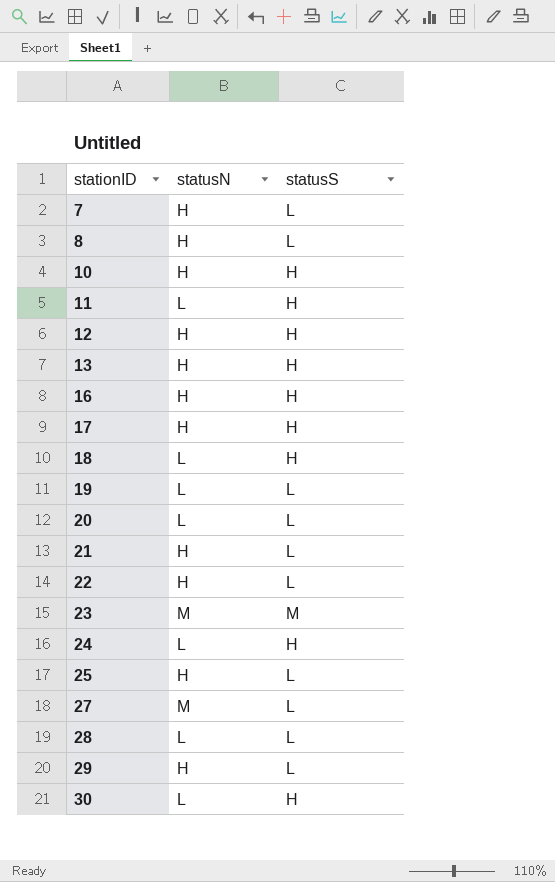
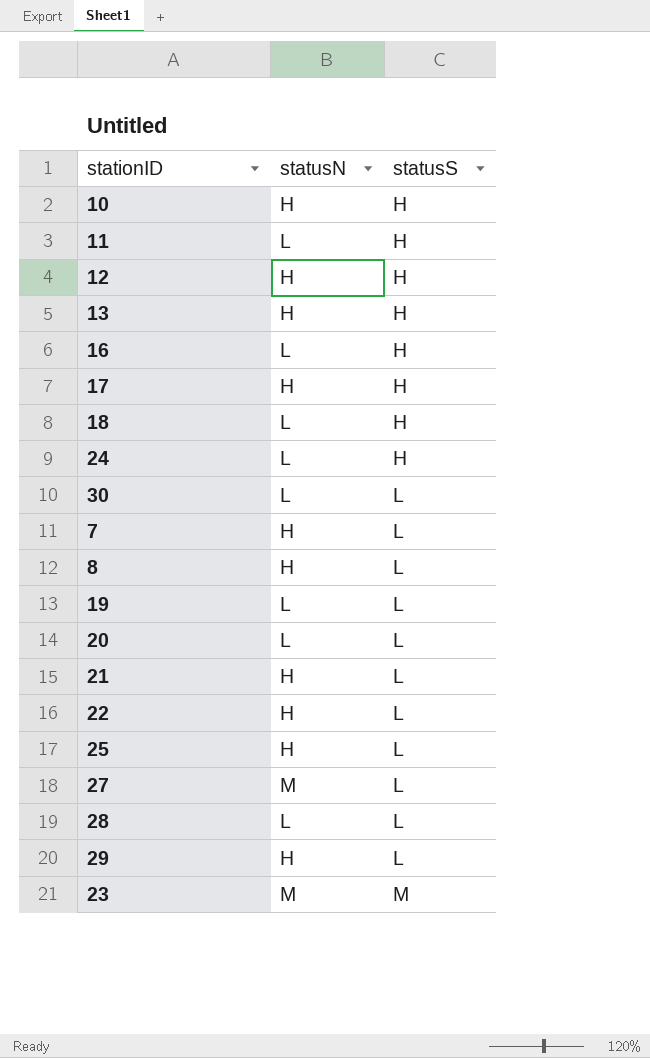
row order: stationID ascending -> statusS ascending
16 | statusN: H -> L
30 | statusS: H -> L

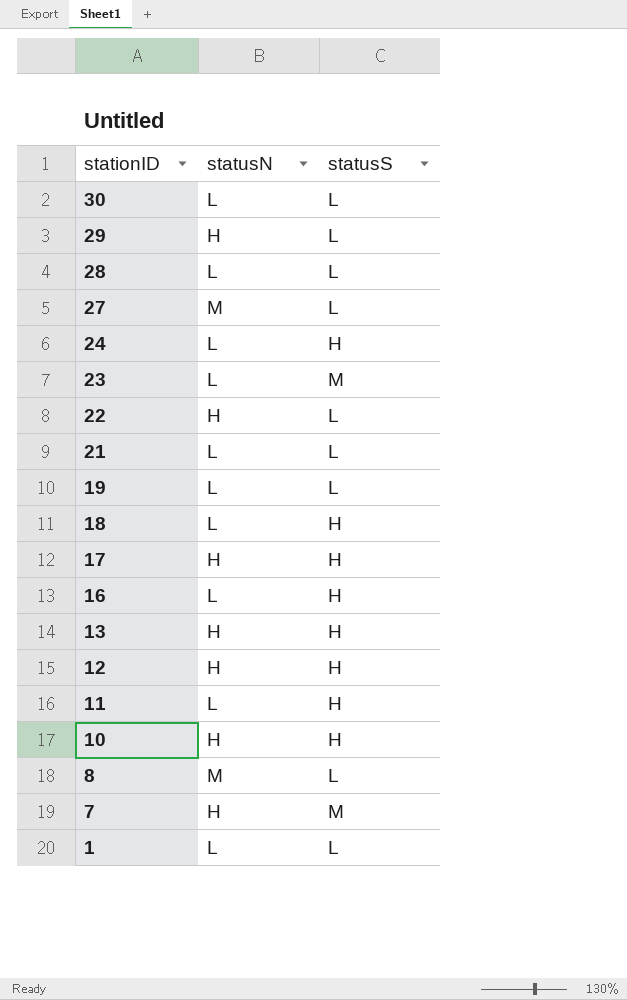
row order: statusS ascending -> stationID descending
row 20: L | L -> none
row 25: H | L -> none
23 | statusN: M -> L
21 | statusN: H -> L
8 | statusN: H -> M
7 | statusS: L -> M
row 1: none -> L | L

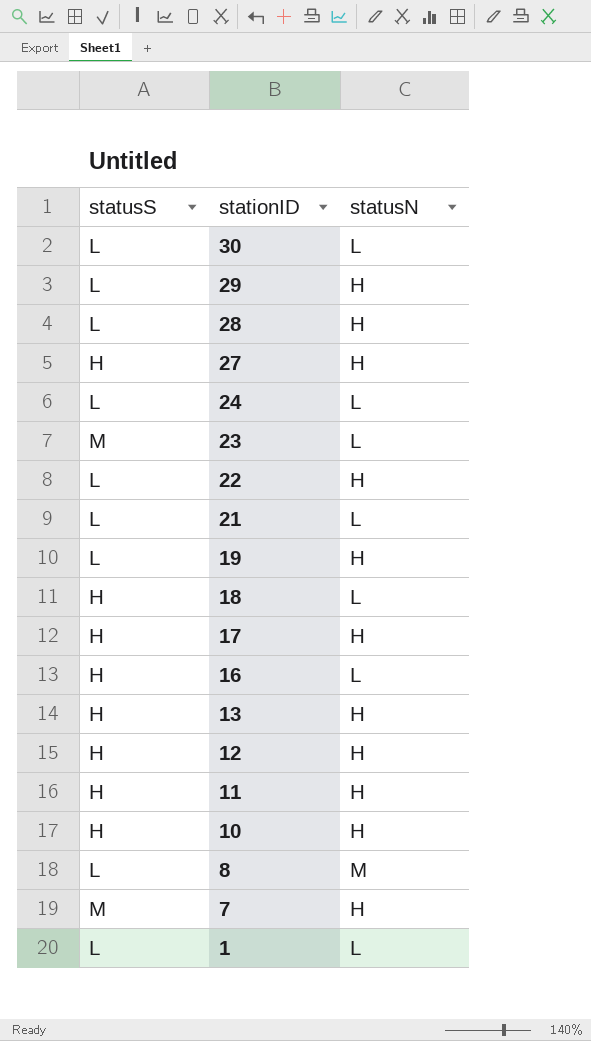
column statusS | position: 3 -> 1
28 | statusN: L -> H
27 | statusS: L -> H
27 | statusN: M -> H
24 | statusS: H -> L
19 | statusN: L -> H
11 | statusN: L -> H

